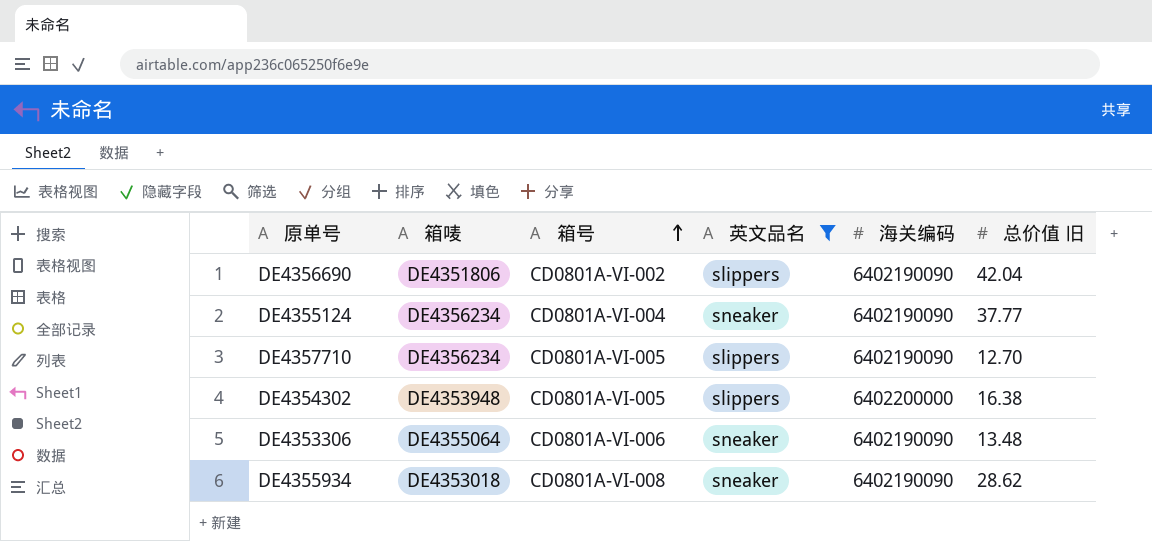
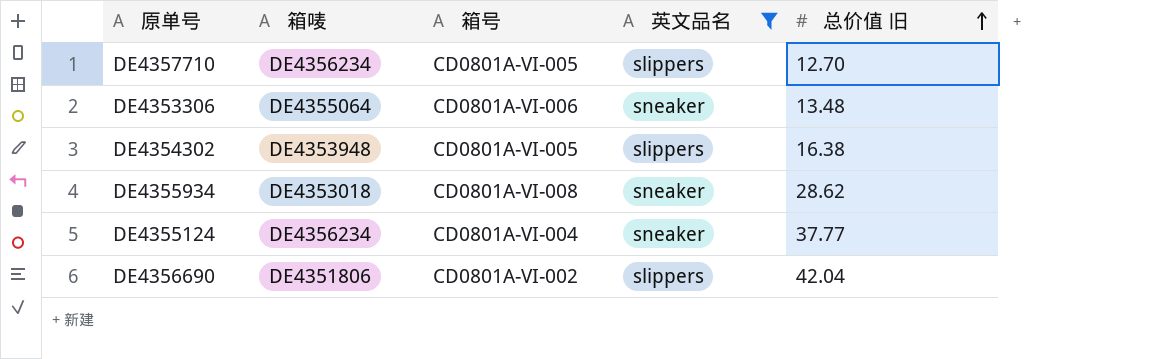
row order: 箱号 ascending -> 总价值 旧 ascending
column 海关编码 | position: 5 -> none

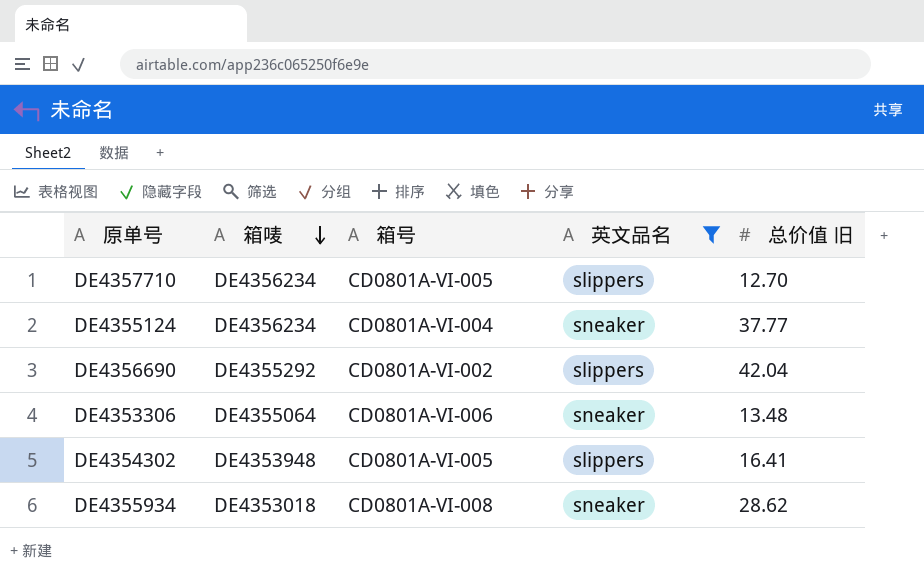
row order: 总价值 旧 ascending -> 箱唛 descending
DE4356690 | 箱唛: DE4351806 -> DE4355292
DE4354302 | 总价值 旧: 16.38 -> 16.41

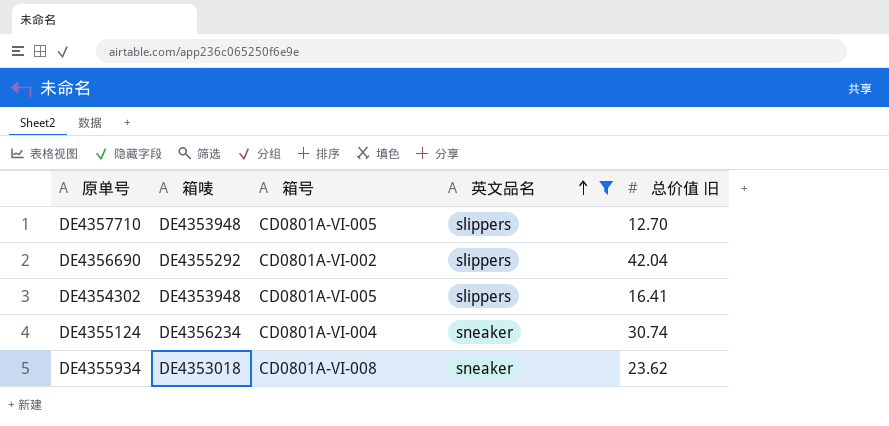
row order: 箱唛 descending -> 英文品名 ascending
row DE4353306: DE4355064 | CD0801A-VI-006 | sneaker | 13.48 -> none
DE4357710 | 箱唛: DE4356234 -> DE4353948
DE4355124 | 总价值 旧: 37.77 -> 30.74
DE4355934 | 总价值 旧: 28.62 -> 23.62

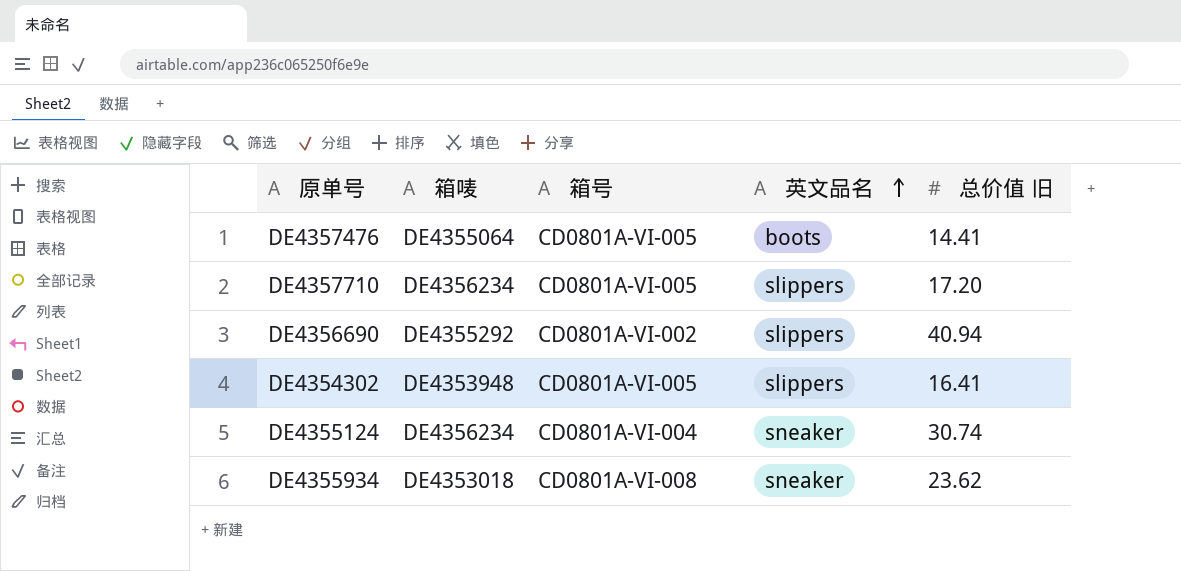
filter: 英文品名 != boots -> none
DE4357710 | 箱唛: DE4353948 -> DE4356234
DE4357710 | 总价值 旧: 12.70 -> 17.20
DE4356690 | 总价值 旧: 42.04 -> 40.94

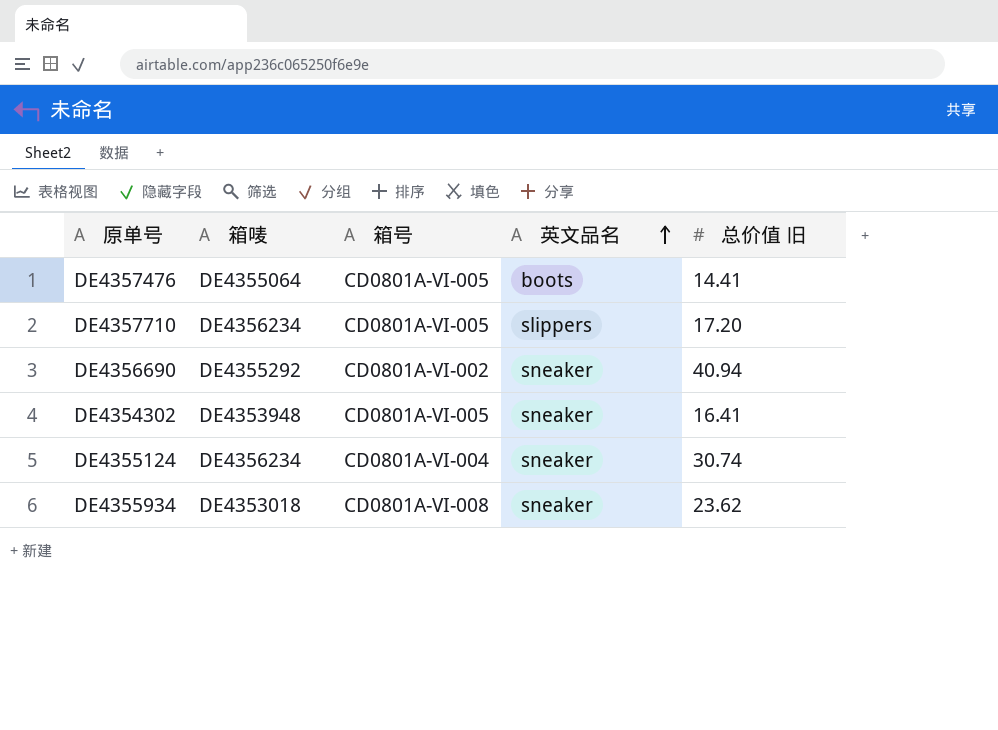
DE4356690 | 英文品名: slippers -> sneaker
DE4354302 | 英文品名: slippers -> sneaker

